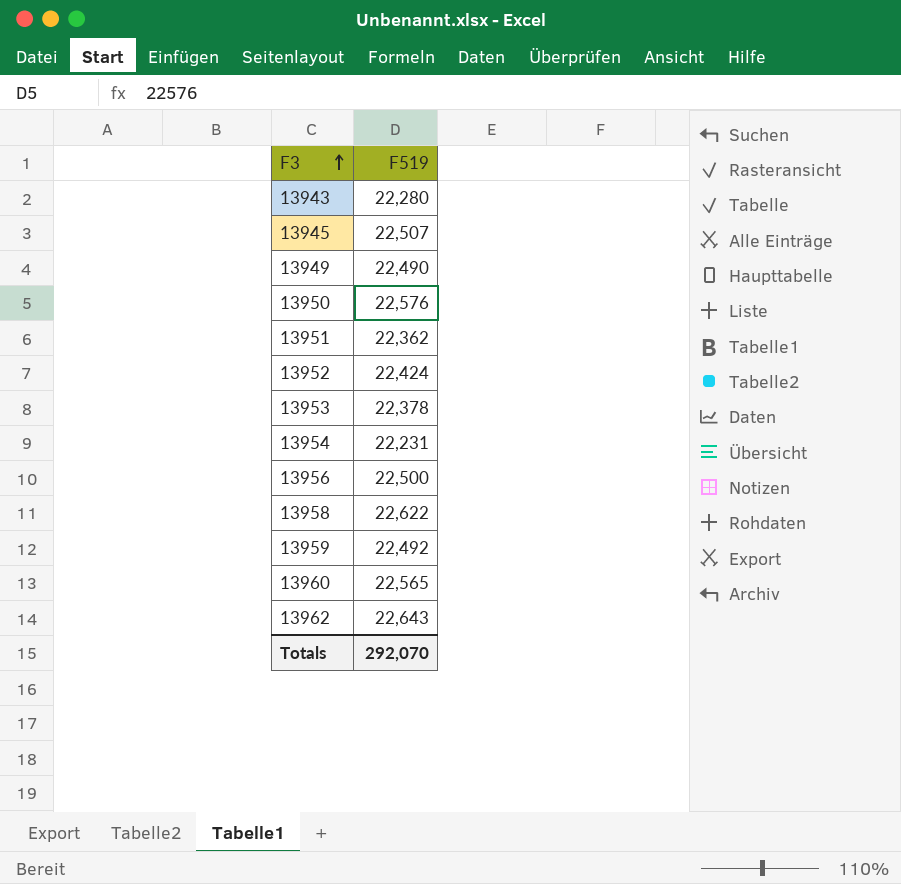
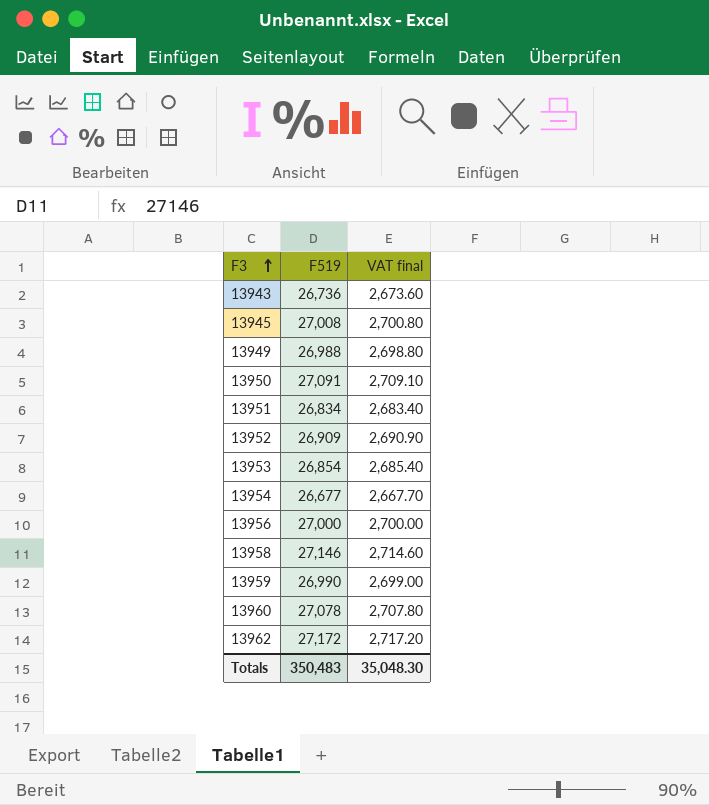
column VAT final | formula: none -> [F519] * 0.1
13943 | F519: 22,280 -> 26,736
13945 | F519: 22,507 -> 27,008
13949 | F519: 22,490 -> 26,988
13950 | F519: 22,576 -> 27,091
13951 | F519: 22,362 -> 26,834
13952 | F519: 22,424 -> 26,909
13953 | F519: 22,378 -> 26,854
13954 | F519: 22,231 -> 26,677
13956 | F519: 22,500 -> 27,000
13958 | F519: 22,622 -> 27,146
13959 | F519: 22,492 -> 26,990
13960 | F519: 22,565 -> 27,078
13962 | F519: 22,643 -> 27,172
Totals | F519: 292,070 -> 350,483

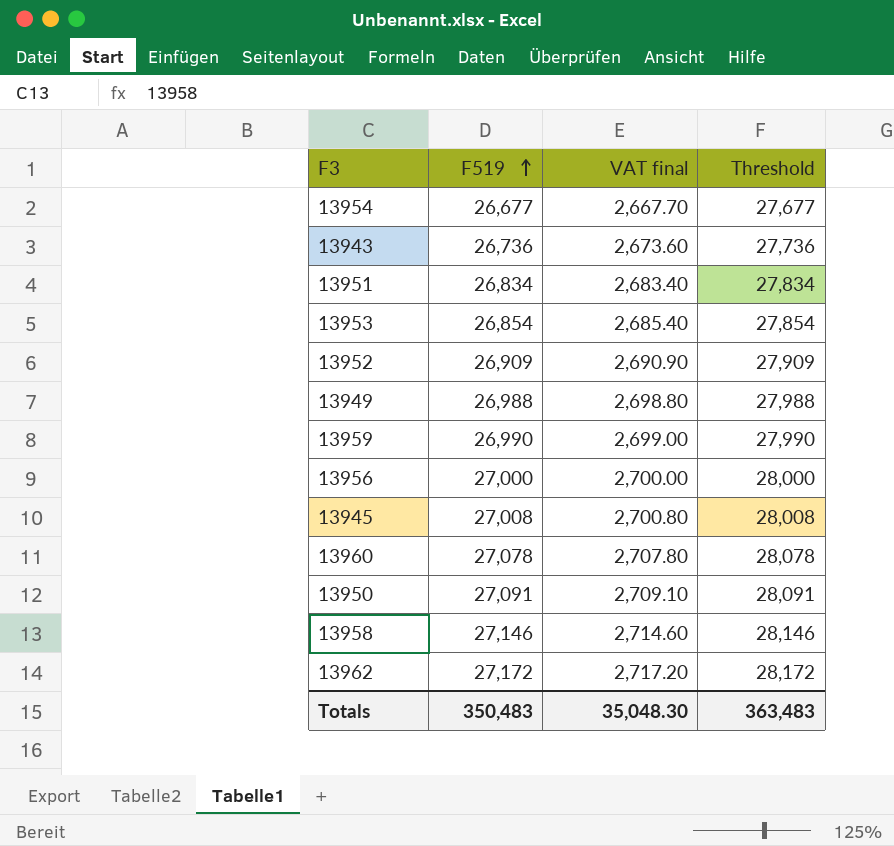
row order: F3 ascending -> F519 ascending
column Threshold | formula: none -> [F519] + 1000

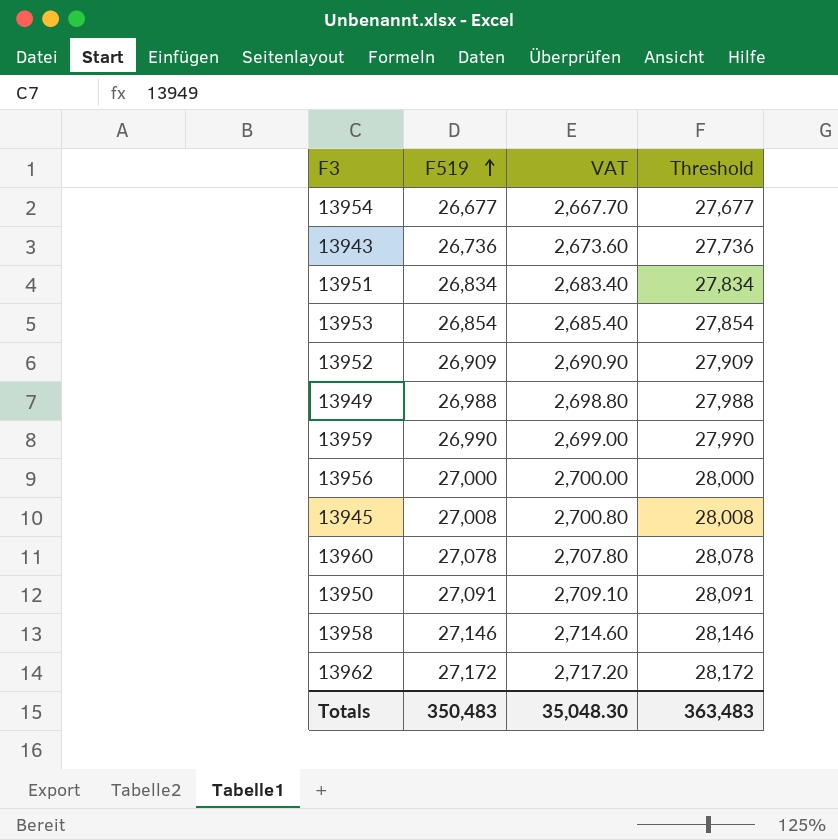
column name: VAT final -> VAT

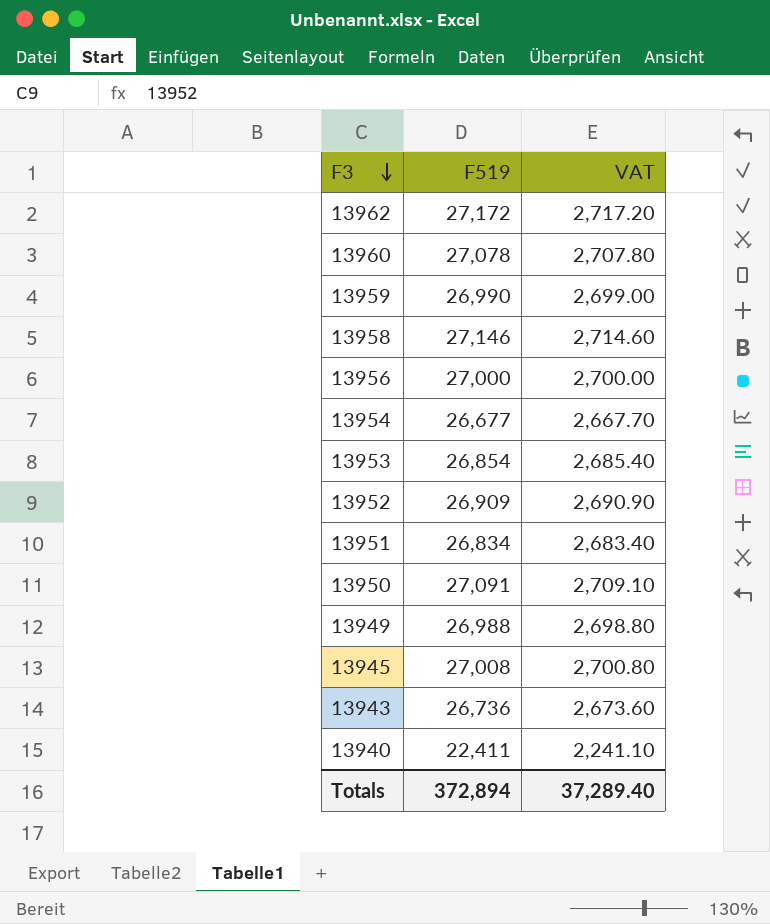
row order: F519 ascending -> F3 descending
column Threshold | formula: [F519] + 1000 -> none
row 13940: none -> 22,411 | 2,241.10
Totals | F519: 350,483 -> 372,894
Totals | VAT: 35,048.30 -> 37,289.40

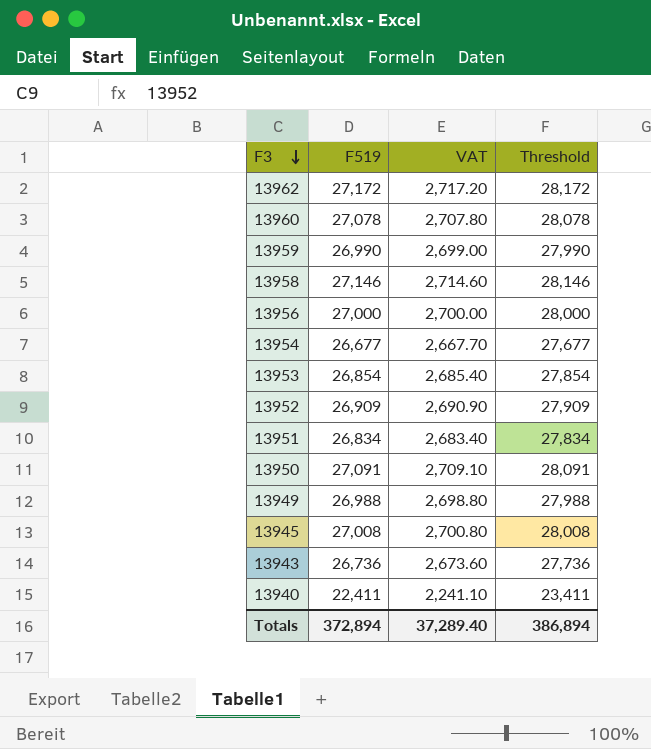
column Threshold | formula: none -> [F519] + 1000

